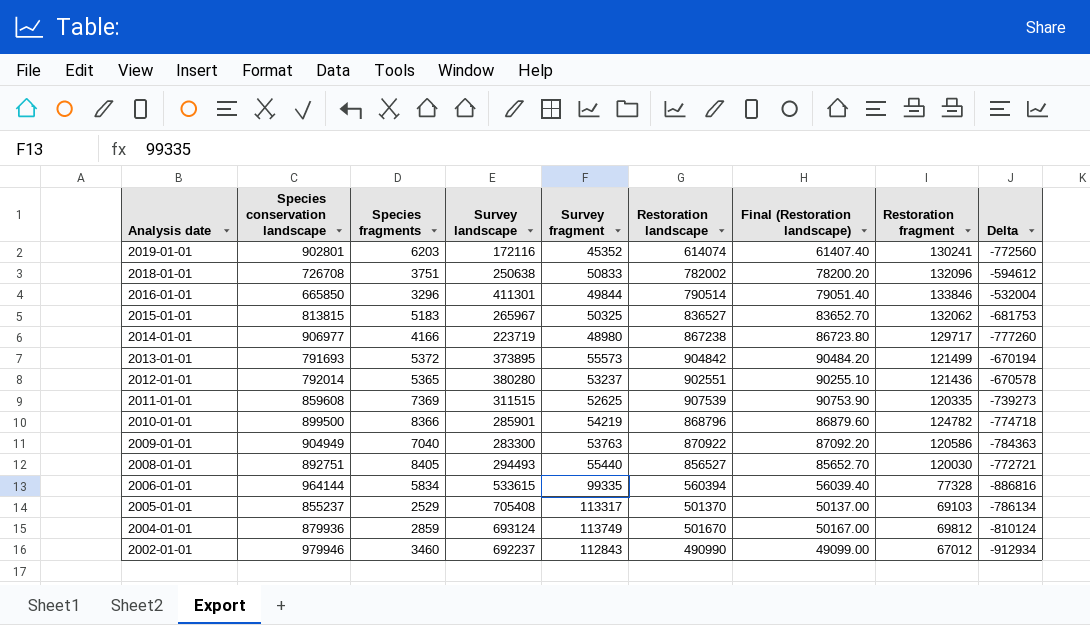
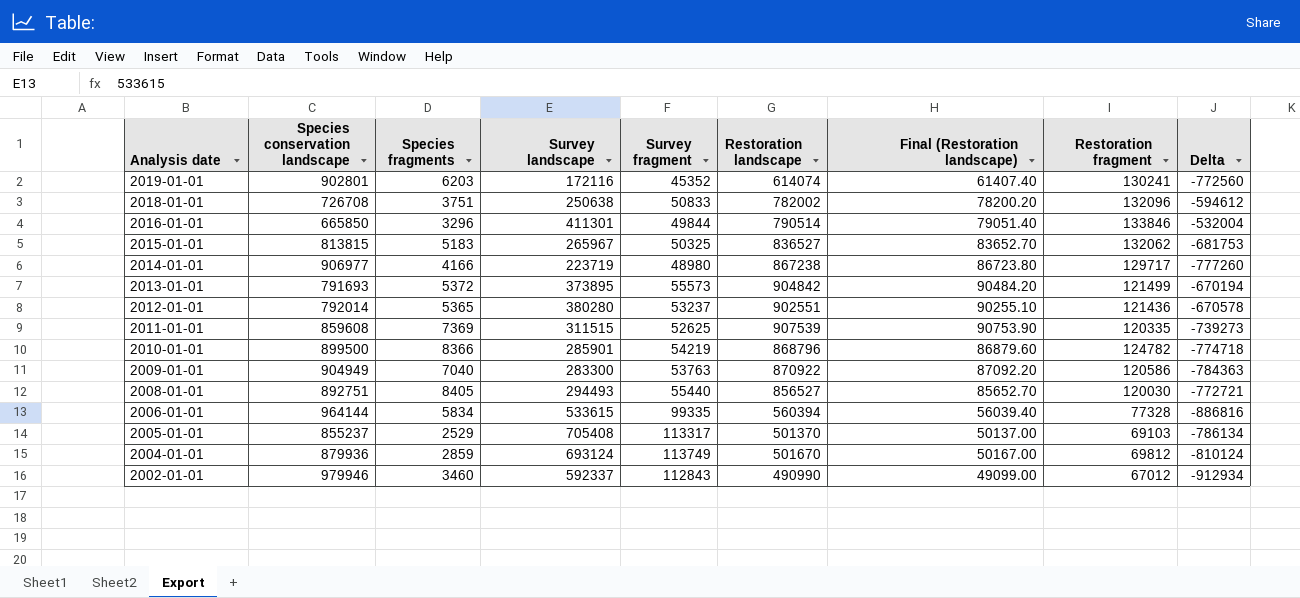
2002-01-01 | Survey landscape: 692237 -> 592337

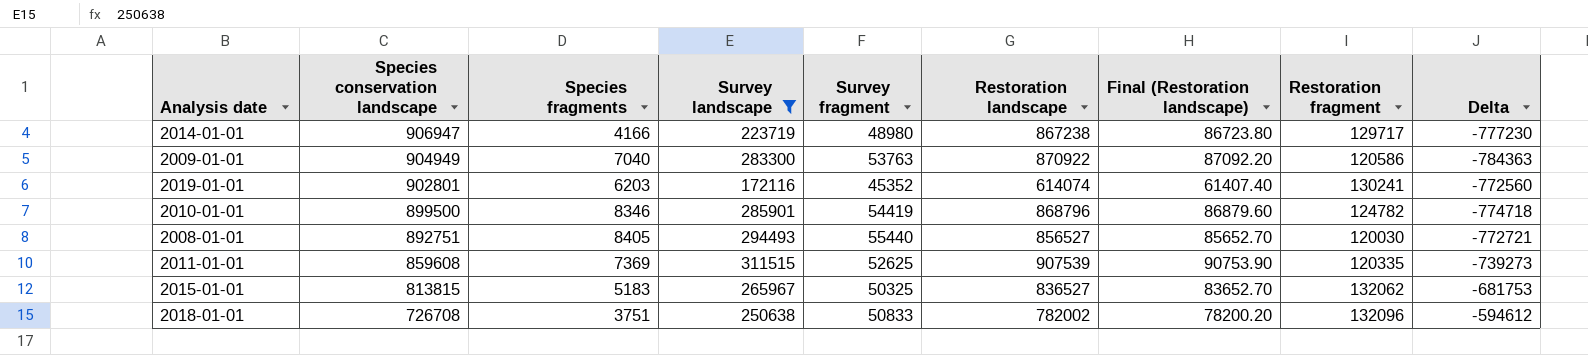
filter: none -> Survey landscape <= 311515
row order: Analysis date descending -> Species conservation landscape descending
2014-01-01 | Species conservation landscape: 906977 -> 906947
2014-01-01 | Delta: -777260 -> -777230
2010-01-01 | Species fragments: 8366 -> 8346
2010-01-01 | Survey fragment: 54219 -> 54419

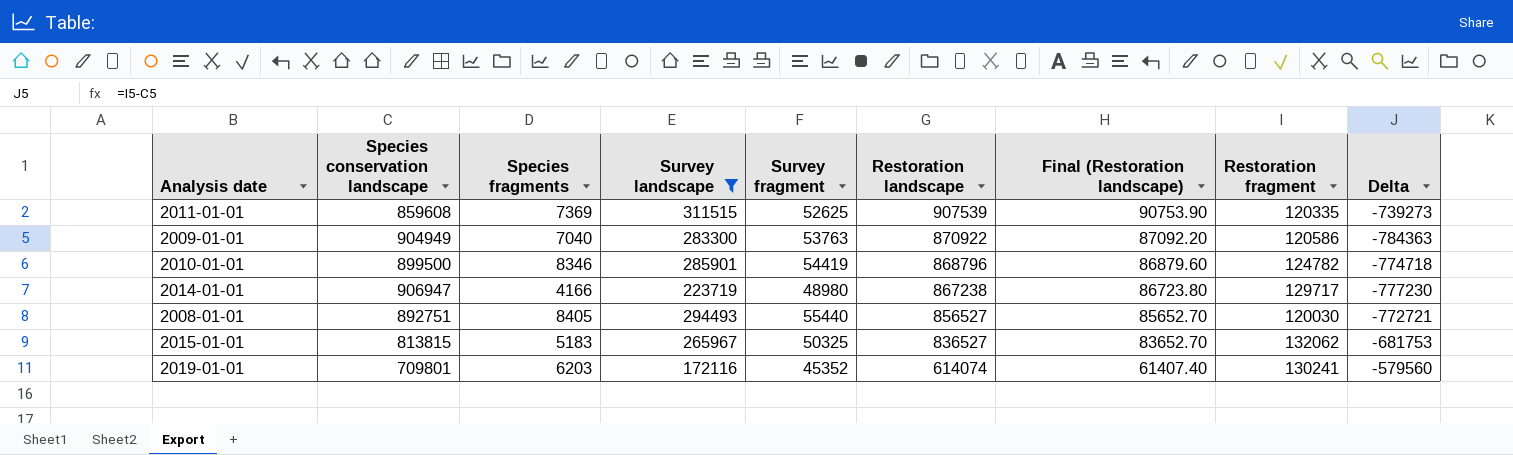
row order: Species conservation landscape descending -> Restoration landscape descending
row 2018-01-01: 726708 | 3751 | 250638 | 50833 | 782002 | 78200.20 | 132096 | -594612 -> none
2019-01-01 | Species conservation landscape: 902801 -> 709801
2019-01-01 | Delta: -772560 -> -579560

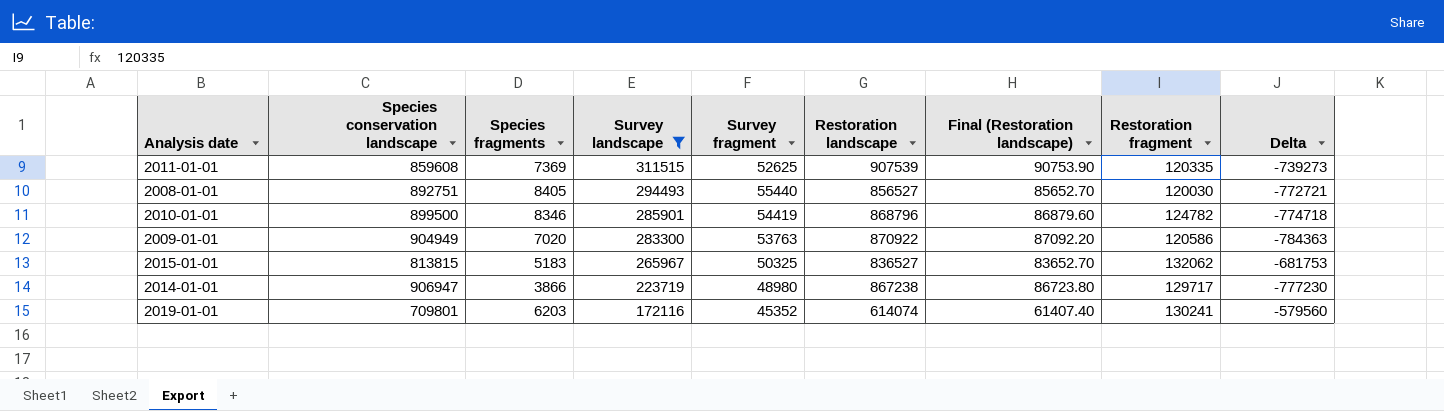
row order: Restoration landscape descending -> Survey landscape descending
2009-01-01 | Species fragments: 7040 -> 7020
2014-01-01 | Species fragments: 4166 -> 3866

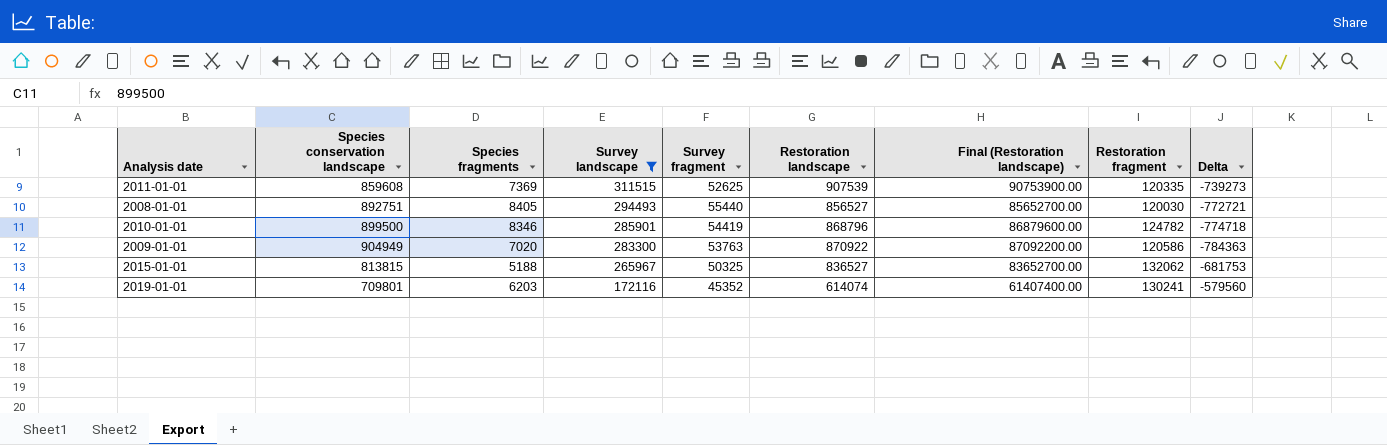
column Final (Restoration landscape) | formula: [Restoration landscape] * 0.1 -> [Restoration landscape] * 100
row 2014-01-01: 906947 | 3866 | 223719 | 48980 | 867238 | 86723.80 | 129717 | -777230 -> none
2015-01-01 | Species fragments: 5183 -> 5188

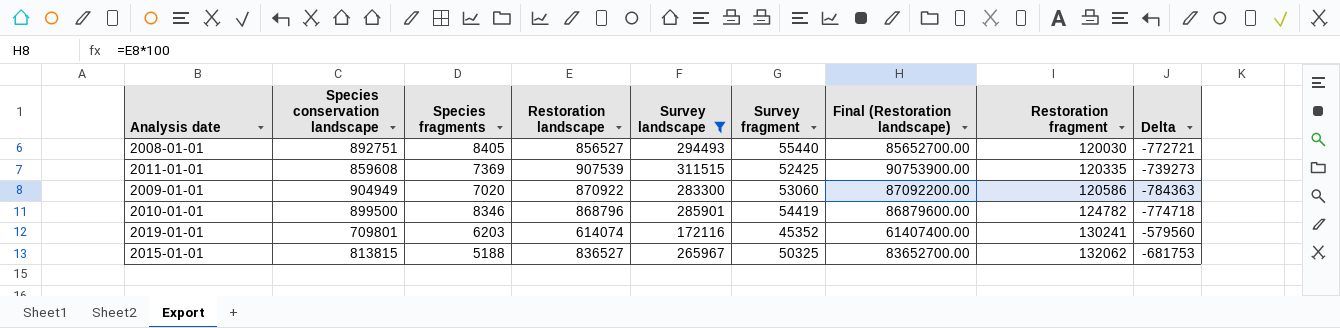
row order: Survey landscape descending -> Restoration fragment ascending
column Restoration landscape | position: 6 -> 4
2011-01-01 | Survey fragment: 52625 -> 52425
2009-01-01 | Survey fragment: 53763 -> 53060

